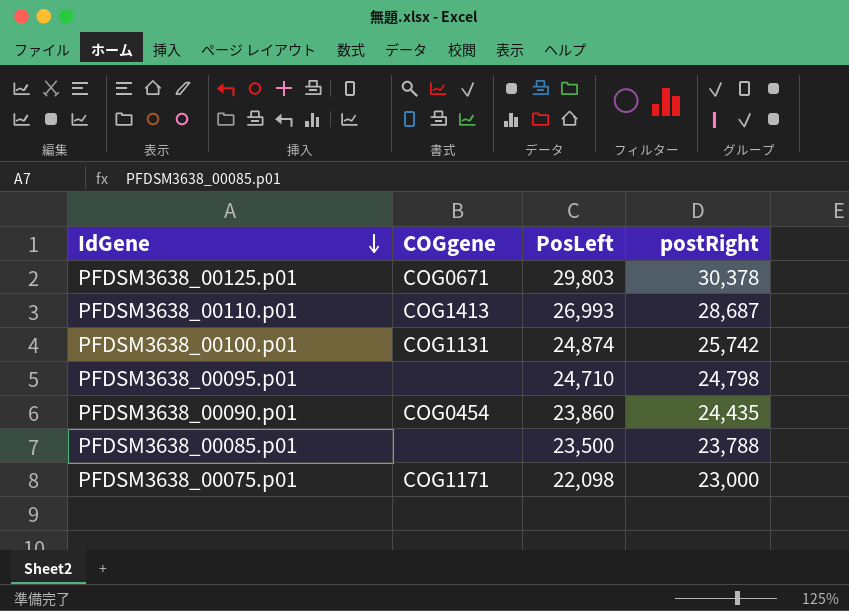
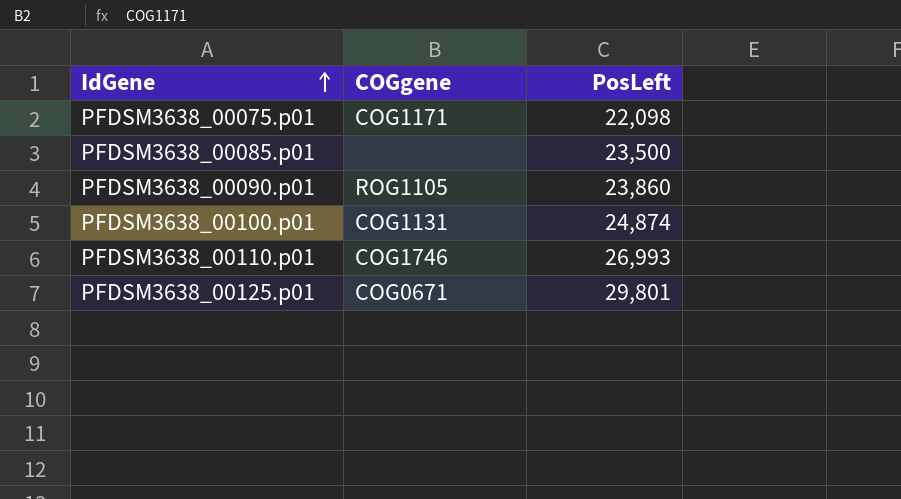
row order: IdGene descending -> IdGene ascending
column postRight | position: 4 -> none
row PFDSM3638_00095.p01: none | 24,710 | 24,798 -> none
PFDSM3638_00090.p01 | COGgene: COG0454 -> ROG1105
PFDSM3638_00110.p01 | COGgene: COG1413 -> COG1746
PFDSM3638_00125.p01 | PosLeft: 29,803 -> 29,801

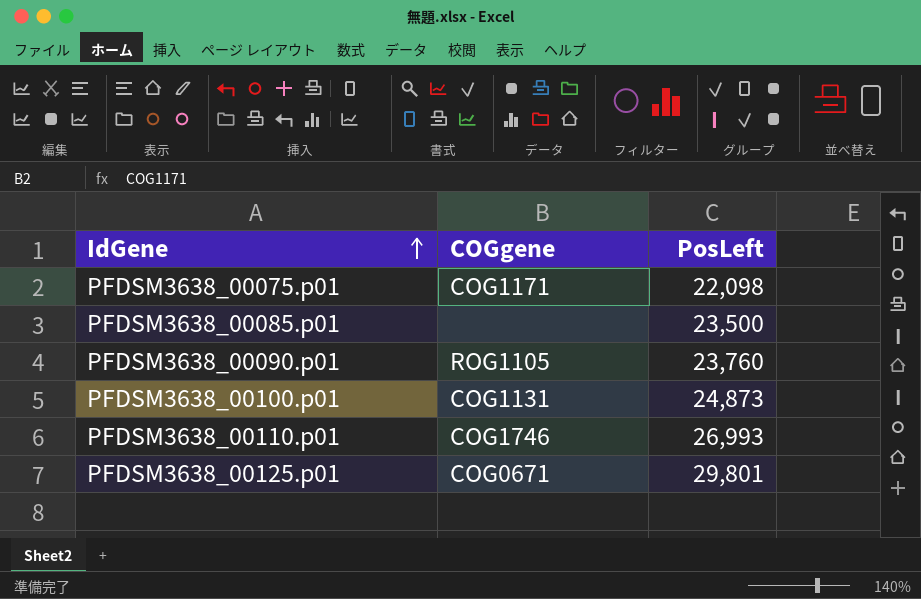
PFDSM3638_00090.p01 | PosLeft: 23,860 -> 23,760
PFDSM3638_00100.p01 | PosLeft: 24,874 -> 24,873

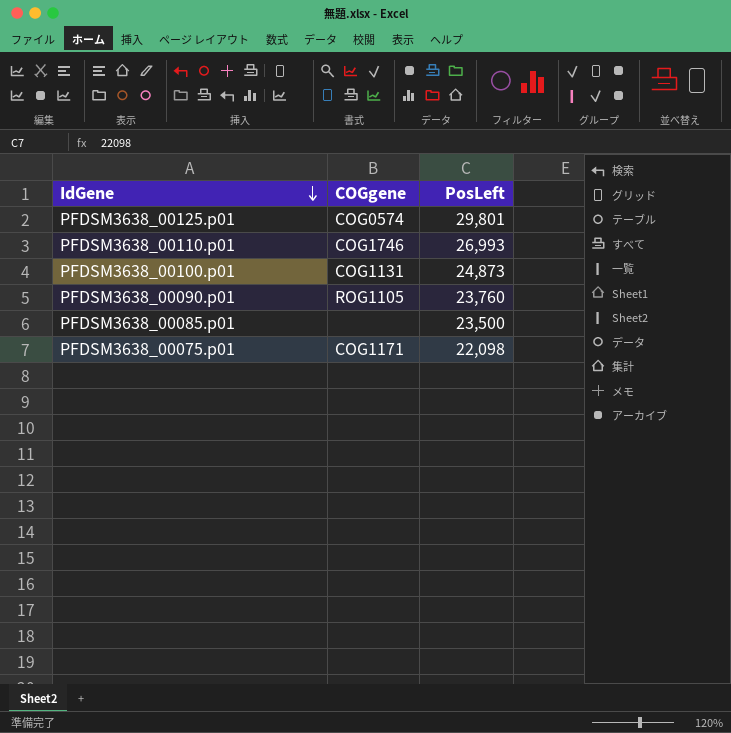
row order: IdGene ascending -> IdGene descending
PFDSM3638_00125.p01 | COGgene: COG0671 -> COG0574

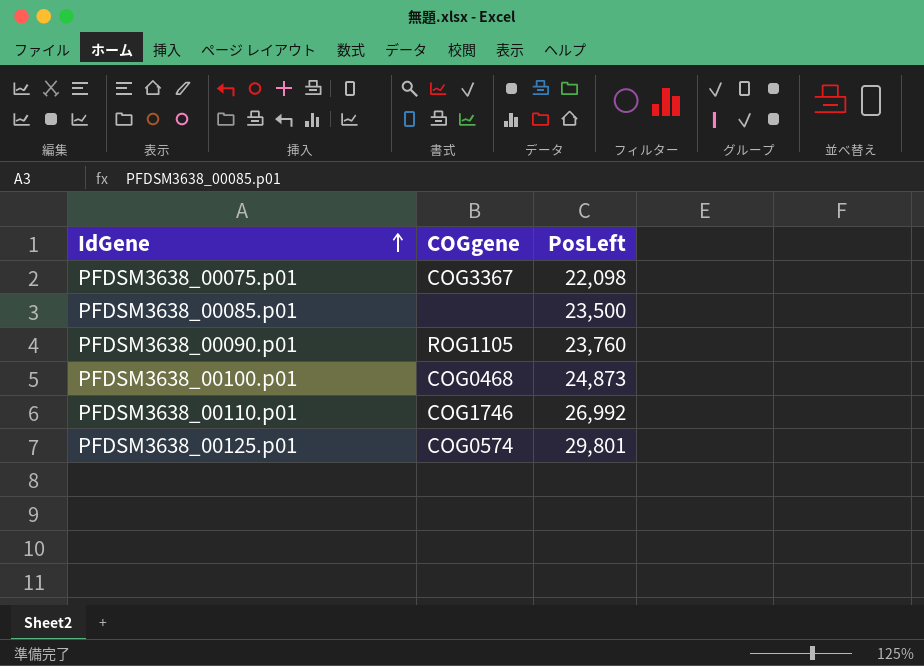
row order: IdGene descending -> IdGene ascending
PFDSM3638_00075.p01 | COGgene: COG1171 -> COG3367
PFDSM3638_00100.p01 | COGgene: COG1131 -> COG0468
PFDSM3638_00110.p01 | PosLeft: 26,993 -> 26,992

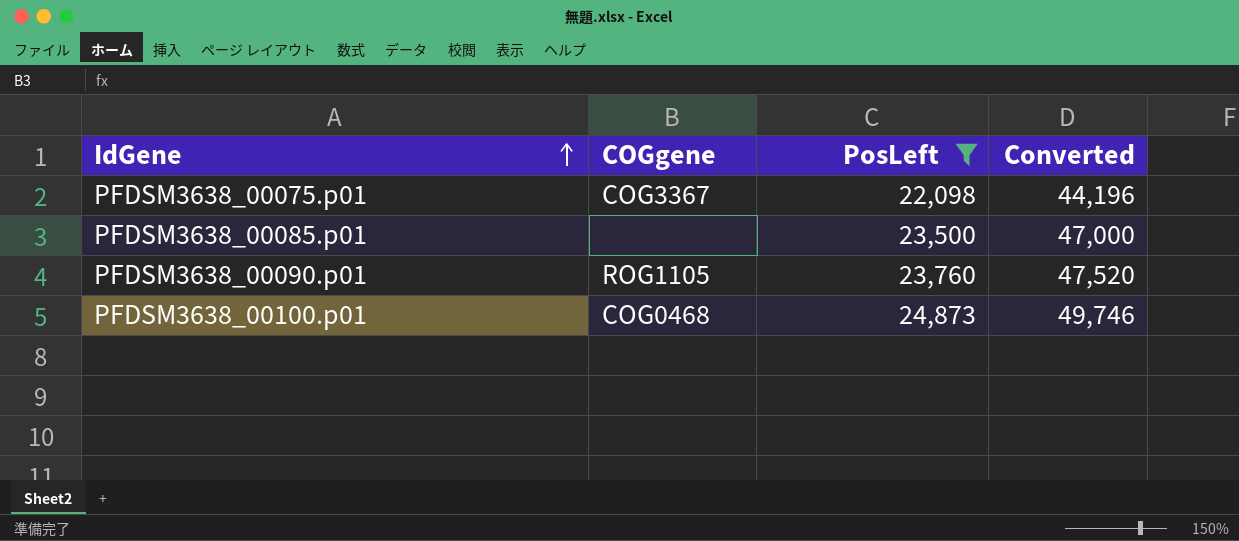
filter: none -> PosLeft <= 24,873
column Converted | formula: none -> [PosLeft] * 2

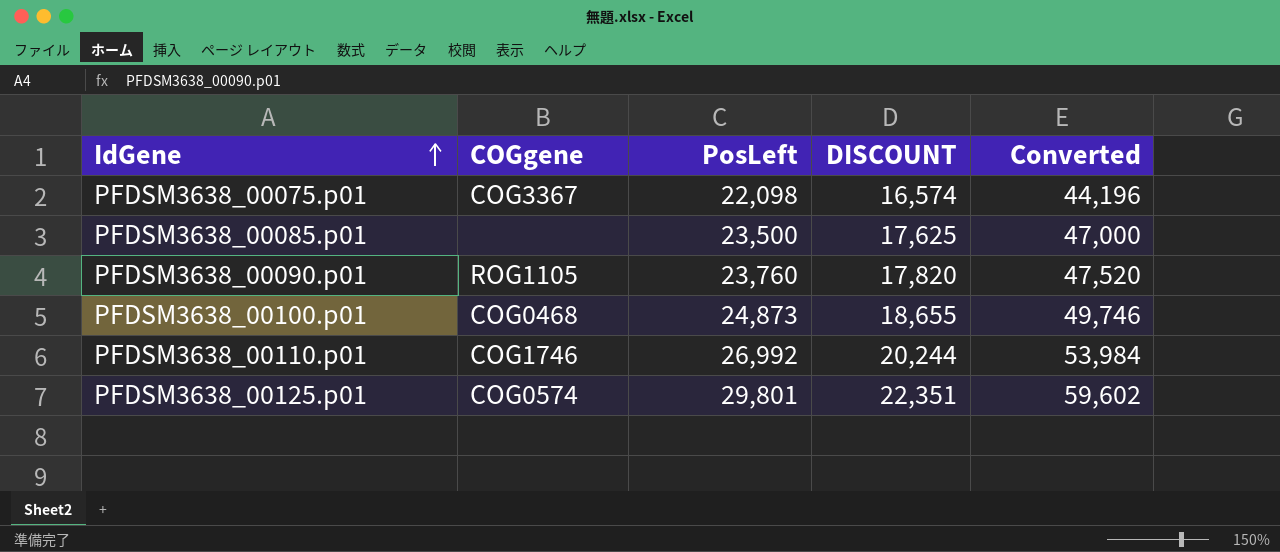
filter: PosLeft <= 24,873 -> none
column DISCOUNT | formula: none -> [PosLeft] * 0.75

